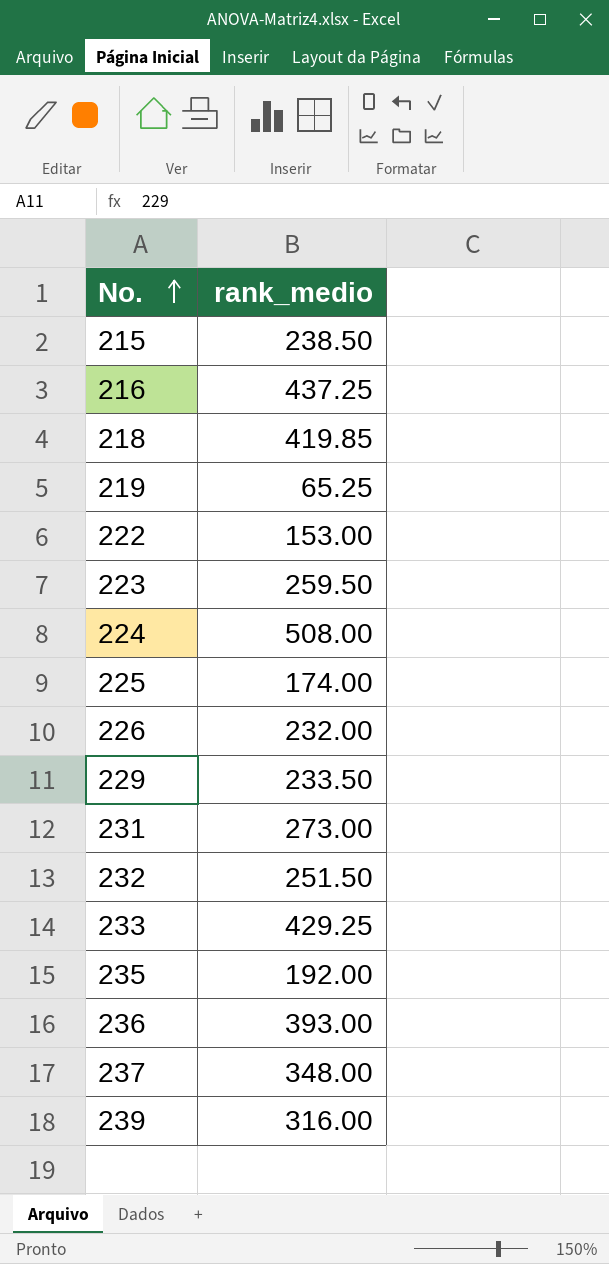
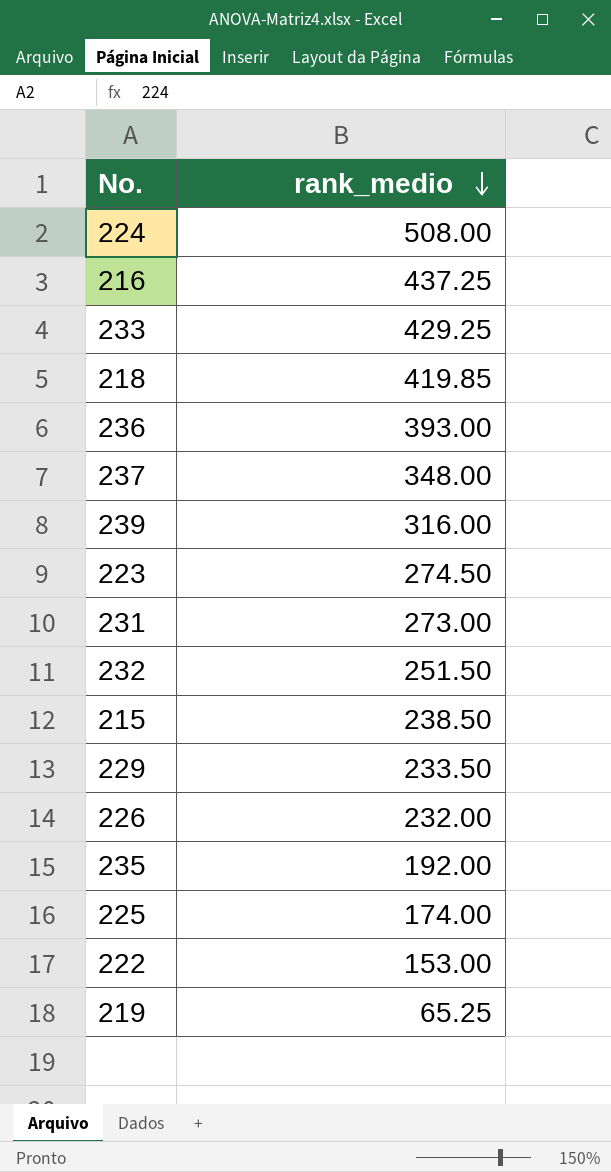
row order: No. ascending -> rank_medio descending
223 | rank_medio: 259.50 -> 274.50

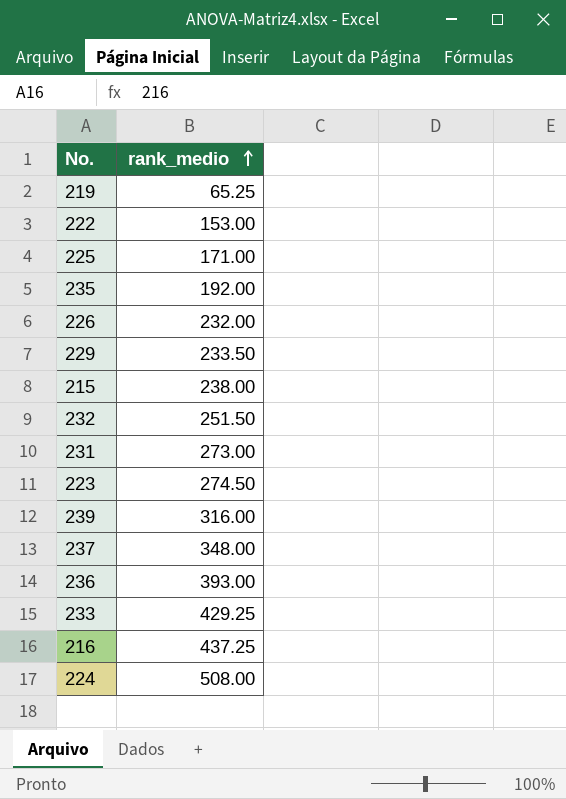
row order: rank_medio descending -> rank_medio ascending
row 218: 419.85 -> none
225 | rank_medio: 174.00 -> 171.00
215 | rank_medio: 238.50 -> 238.00

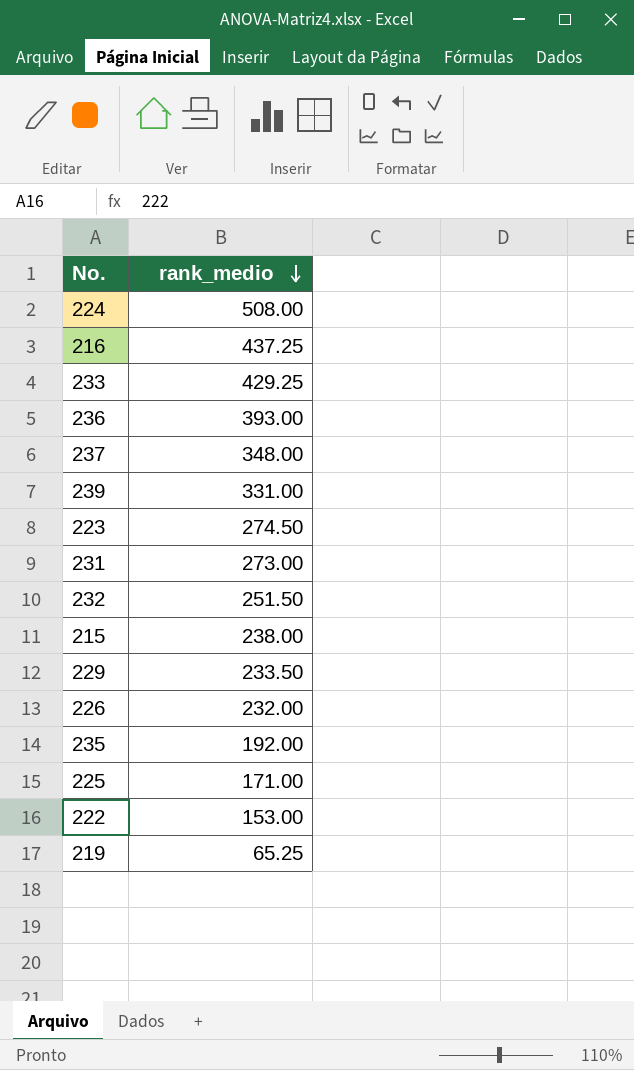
row order: rank_medio ascending -> rank_medio descending
239 | rank_medio: 316.00 -> 331.00

